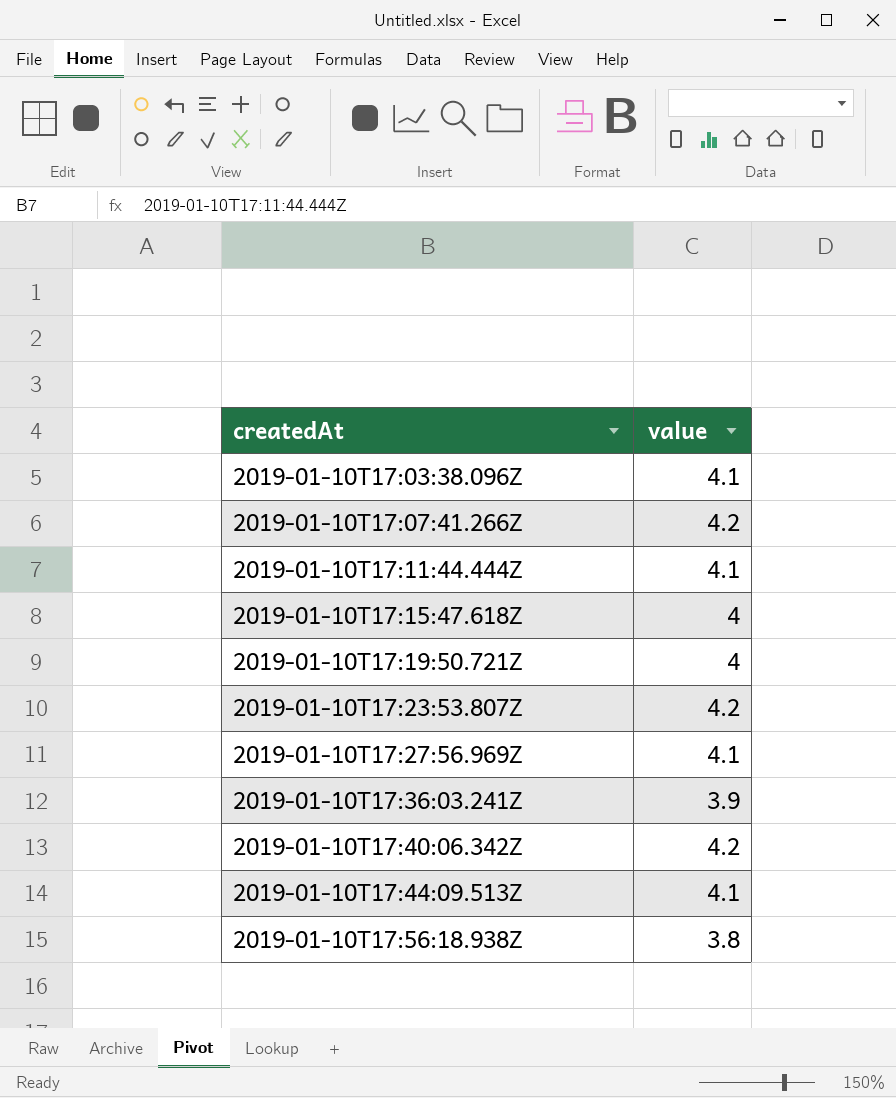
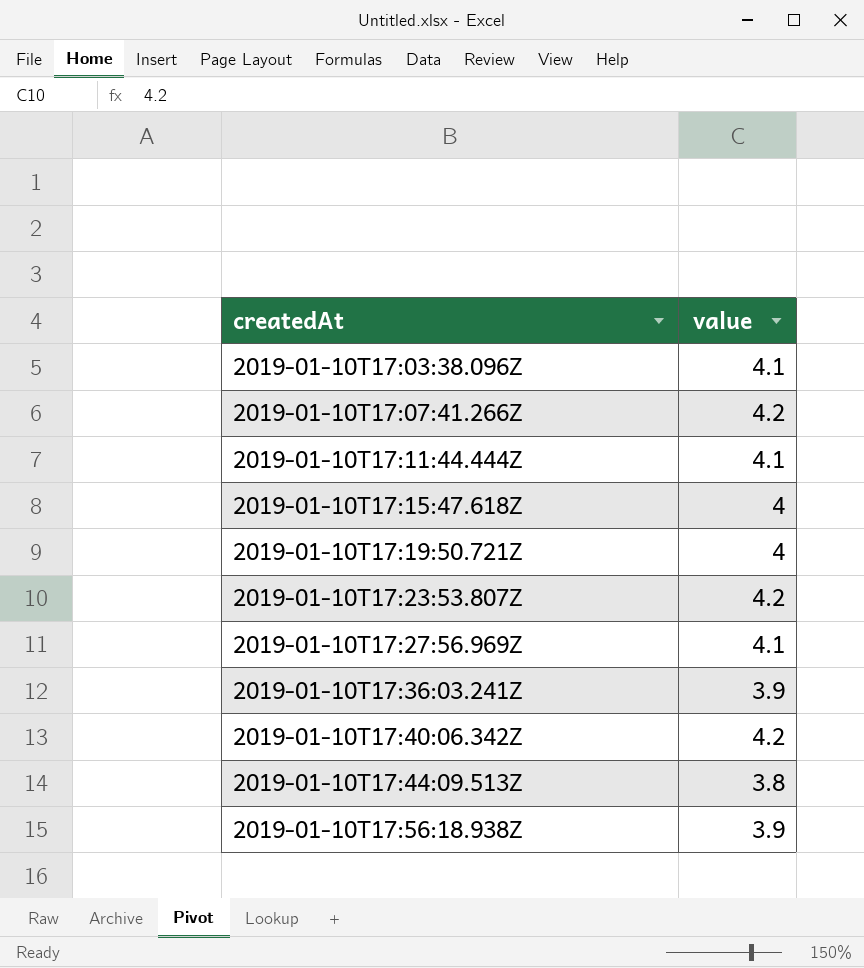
2019-01-10T17:44:09.513Z | value: 4.1 -> 3.8
2019-01-10T17:56:18.938Z | value: 3.8 -> 3.9

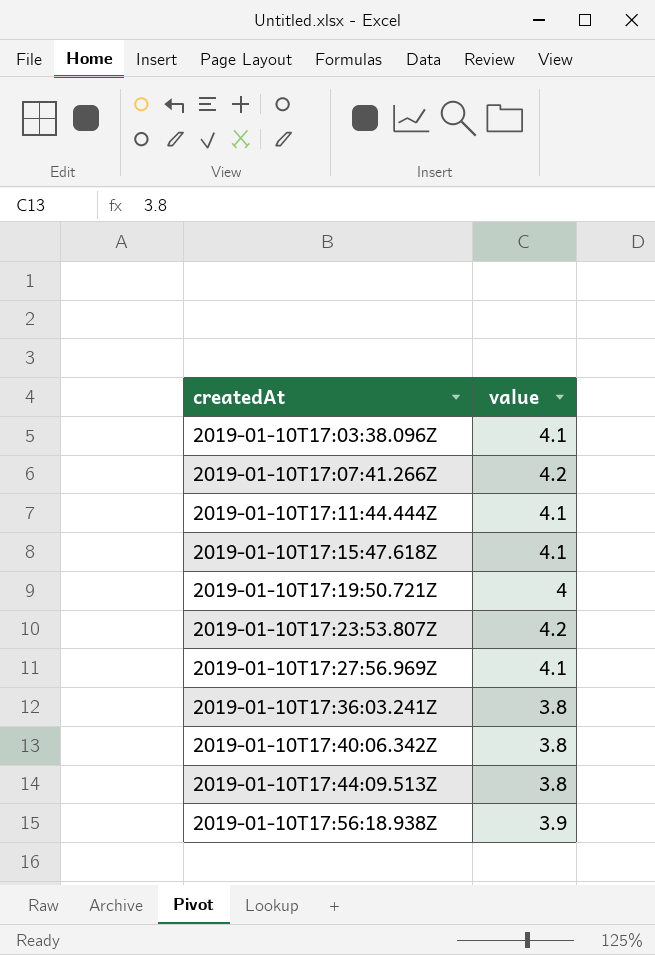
2019-01-10T17:15:47.618Z | value: 4 -> 4.1
2019-01-10T17:36:03.241Z | value: 3.9 -> 3.8
2019-01-10T17:40:06.342Z | value: 4.2 -> 3.8

